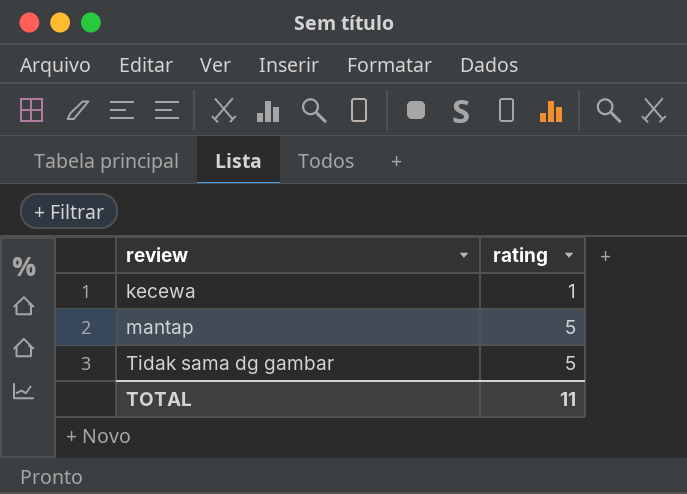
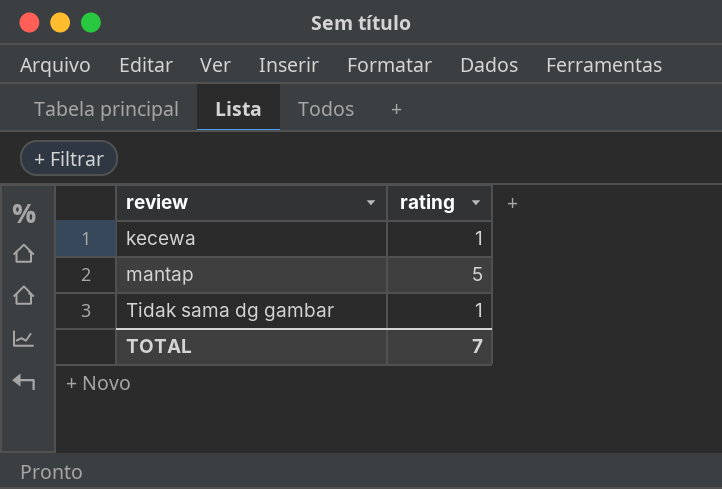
Tidak sama dg gambar | rating: 5 -> 1
TOTAL | rating: 11 -> 7

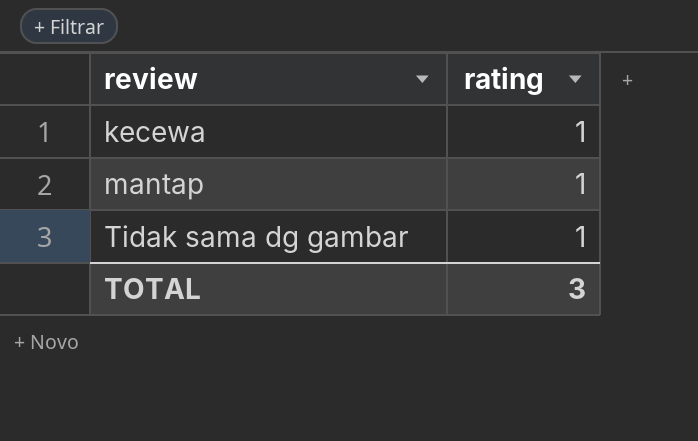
mantap | rating: 5 -> 1
TOTAL | rating: 7 -> 3

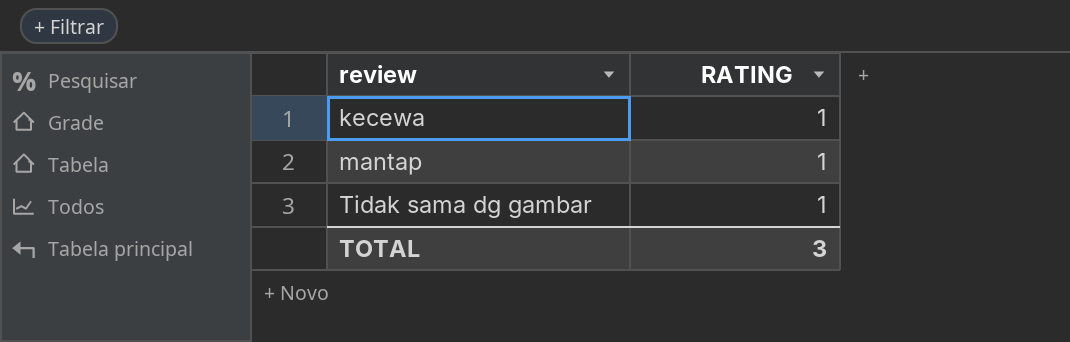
column name: rating -> RATING

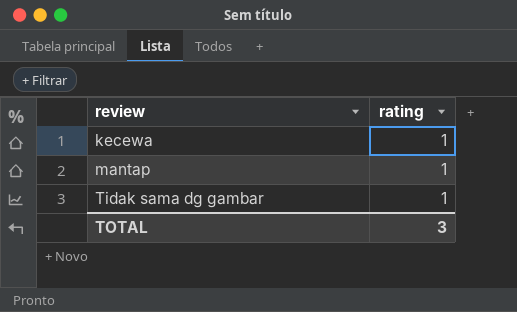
column name: RATING -> rating

